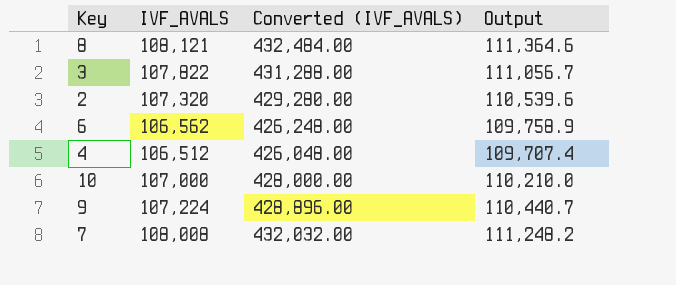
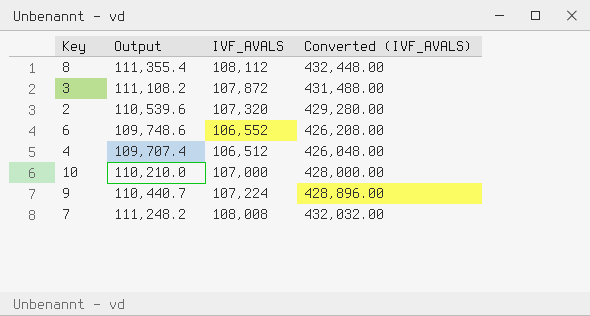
column Output | position: 4 -> 2
8 | Output: 111,364.6 -> 111,355.4
8 | IVF_AVALS: 108,121 -> 108,112
8 | Converted (IVF_AVALS): 432,484.00 -> 432,448.00
3 | Output: 111,056.7 -> 111,108.2
3 | IVF_AVALS: 107,822 -> 107,872
3 | Converted (IVF_AVALS): 431,288.00 -> 431,488.00
6 | Output: 109,758.9 -> 109,748.6
6 | IVF_AVALS: 106,562 -> 106,552
6 | Converted (IVF_AVALS): 426,248.00 -> 426,208.00

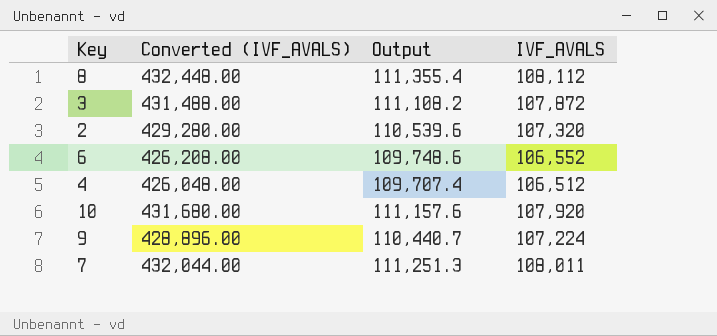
column Converted (IVF_AVALS) | position: 4 -> 2
10 | Converted (IVF_AVALS): 428,000.00 -> 431,680.00
10 | Output: 110,210.0 -> 111,157.6
10 | IVF_AVALS: 107,000 -> 107,920
7 | Converted (IVF_AVALS): 432,032.00 -> 432,044.00
7 | Output: 111,248.2 -> 111,251.3
7 | IVF_AVALS: 108,008 -> 108,011

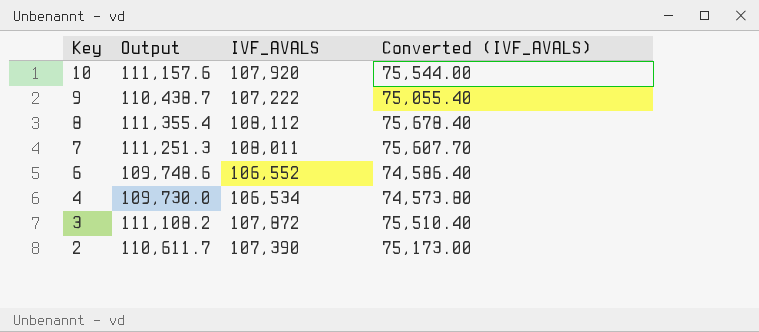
row order: none -> Key descending
column Converted (IVF_AVALS) | formula: [IVF_AVALS] * 4 -> [IVF_AVALS] * 0.7
column Converted (IVF_AVALS) | position: 2 -> 4
9 | Output: 110,440.7 -> 110,438.7
9 | IVF_AVALS: 107,224 -> 107,222
4 | Output: 109,707.4 -> 109,730.0
4 | IVF_AVALS: 106,512 -> 106,534
2 | Output: 110,539.6 -> 110,611.7
2 | IVF_AVALS: 107,320 -> 107,390

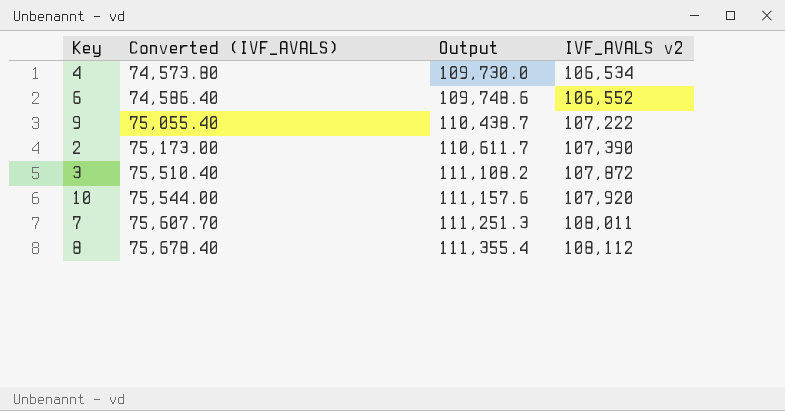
row order: Key descending -> Converted (IVF_AVALS) ascending
column Converted (IVF_AVALS) | position: 4 -> 2
column name: IVF_AVALS -> IVF_AVALS v2

